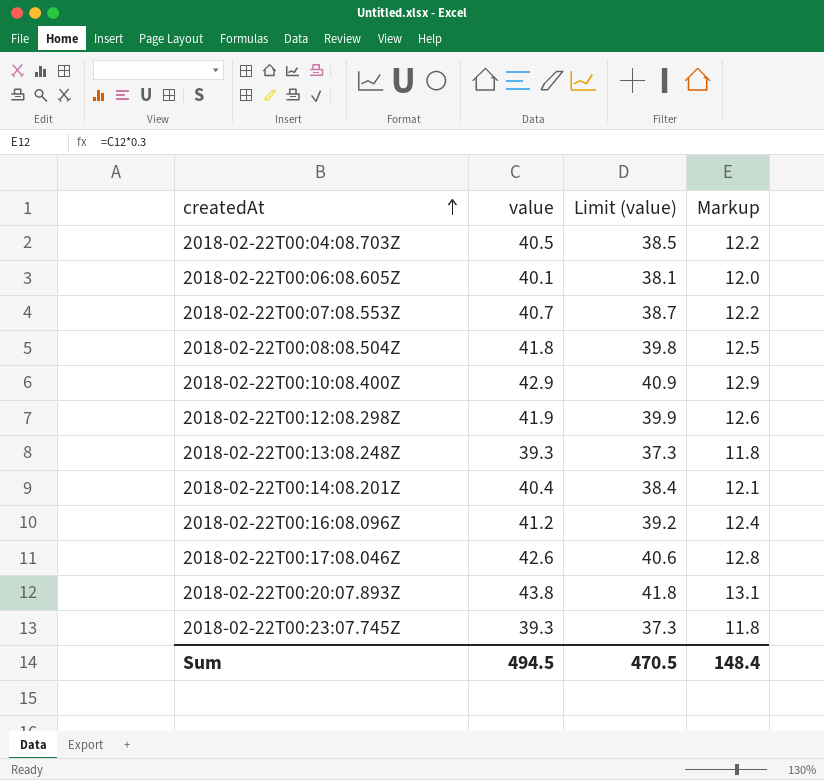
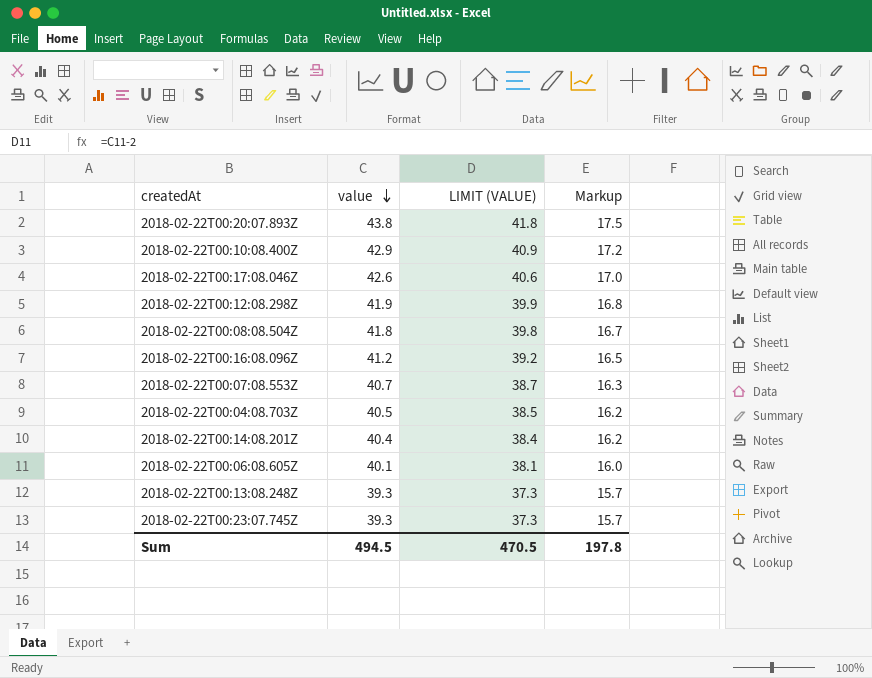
row order: createdAt ascending -> value descending
column name: Limit (value) -> LIMIT (VALUE)
column Markup | formula: [value] * 0.3 -> [value] * 0.4
Sum | Markup: 148.4 -> 197.8

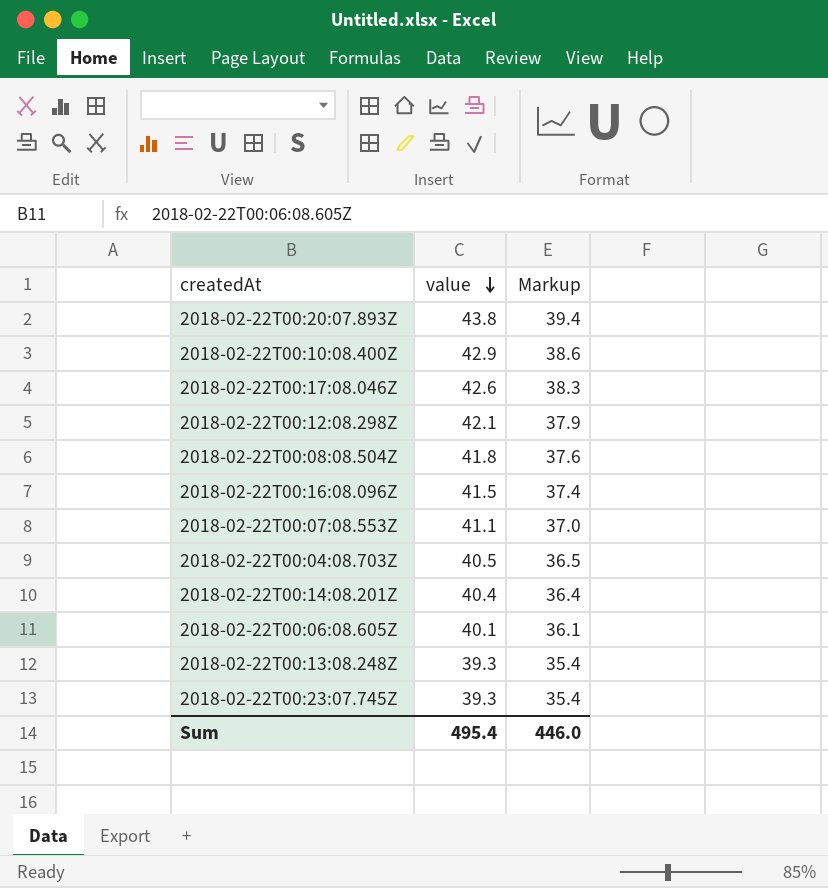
column LIMIT (VALUE) | formula: [value] - 2 -> none
column Markup | formula: [value] * 0.4 -> [value] * 0.9
2018-02-22T00:12:08.298Z | value: 41.9 -> 42.1
2018-02-22T00:16:08.096Z | value: 41.2 -> 41.5
2018-02-22T00:07:08.553Z | value: 40.7 -> 41.1
Sum | value: 494.5 -> 495.4
Sum | Markup: 197.8 -> 446.0

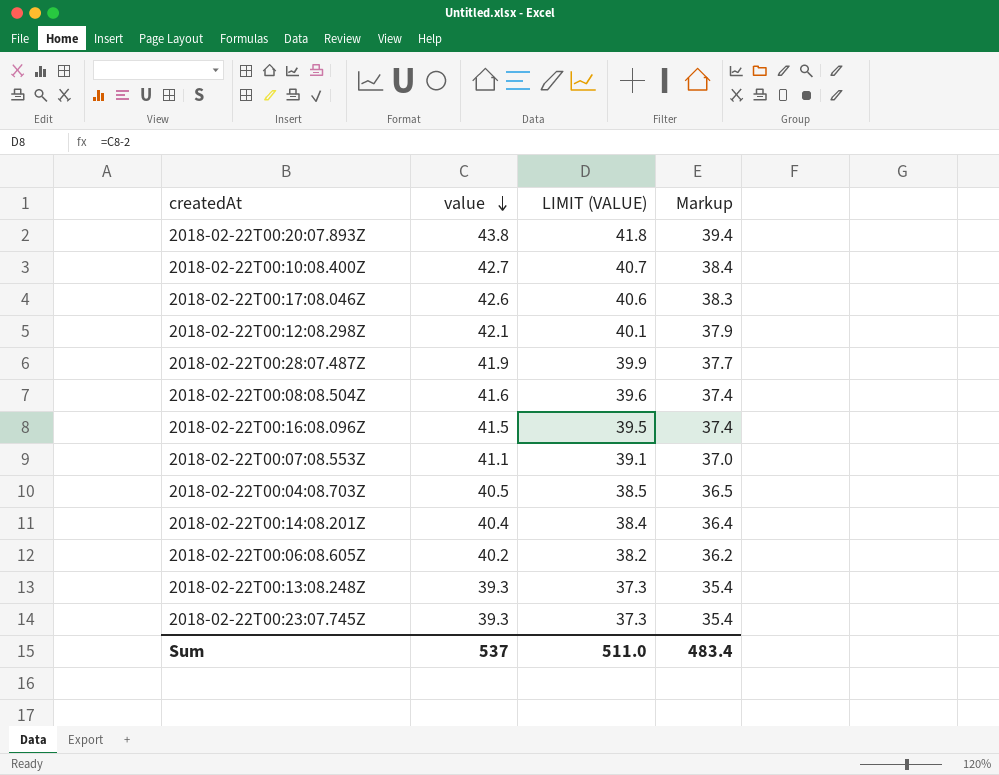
column LIMIT (VALUE) | formula: none -> [value] - 2
2018-02-22T00:10:08.400Z | value: 42.9 -> 42.7
2018-02-22T00:10:08.400Z | Markup: 38.6 -> 38.4
row 2018-02-22T00:28:07.487Z: none -> 41.9 | 39.9 | 37.7
2018-02-22T00:08:08.504Z | value: 41.8 -> 41.6
2018-02-22T00:08:08.504Z | Markup: 37.6 -> 37.4
2018-02-22T00:06:08.605Z | value: 40.1 -> 40.2
2018-02-22T00:06:08.605Z | Markup: 36.1 -> 36.2
Sum | value: 495.4 -> 537
Sum | Markup: 446.0 -> 483.4

